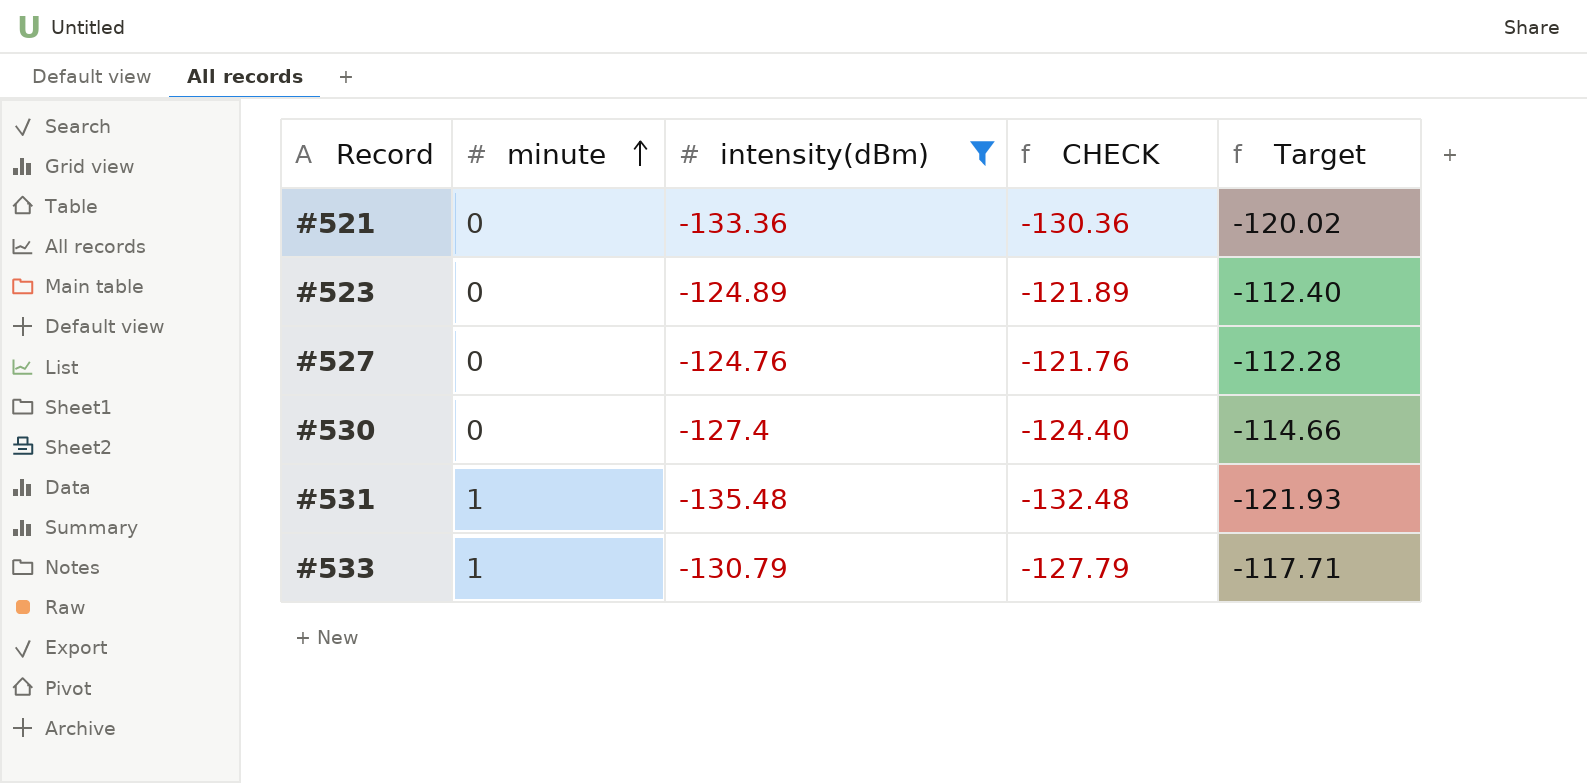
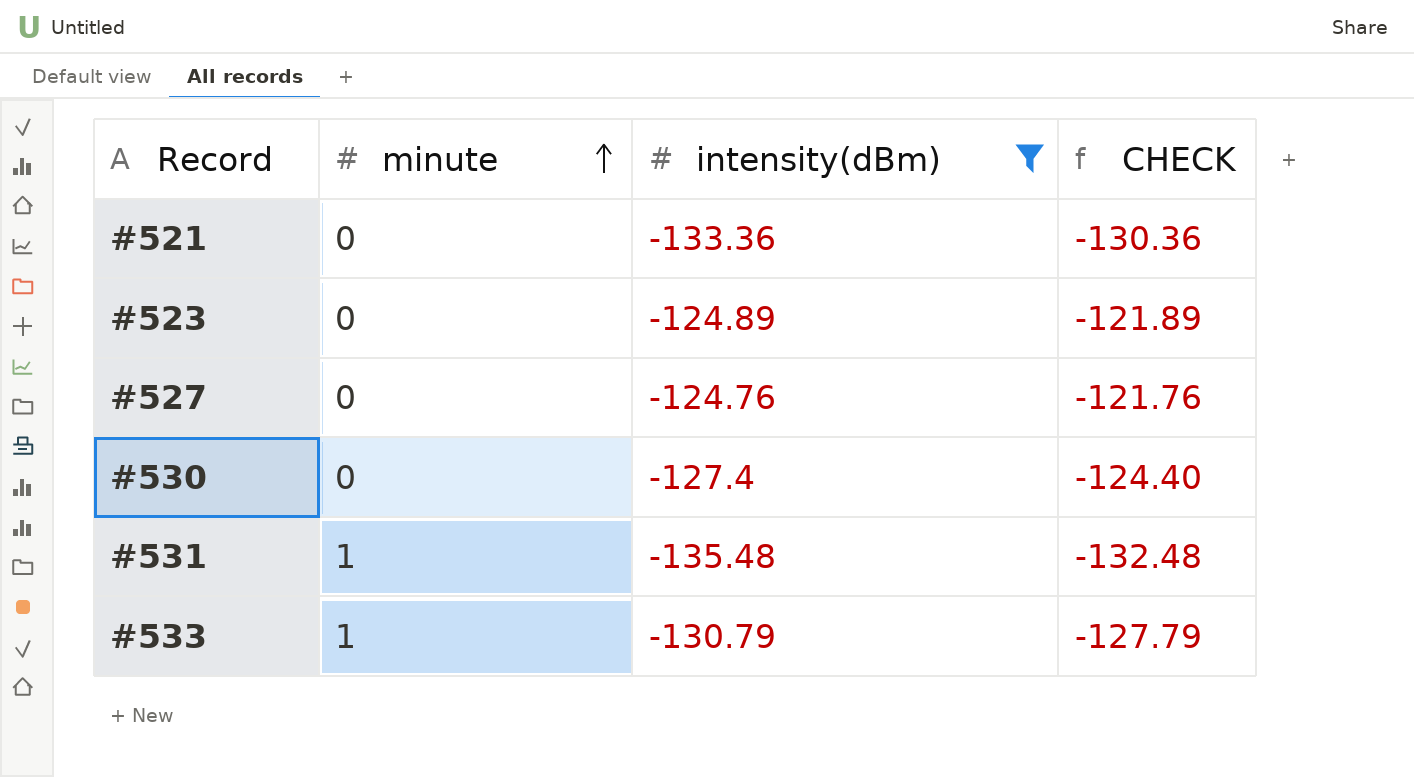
column Target | formula: [intensity(dBm)] * 0.9 -> none

